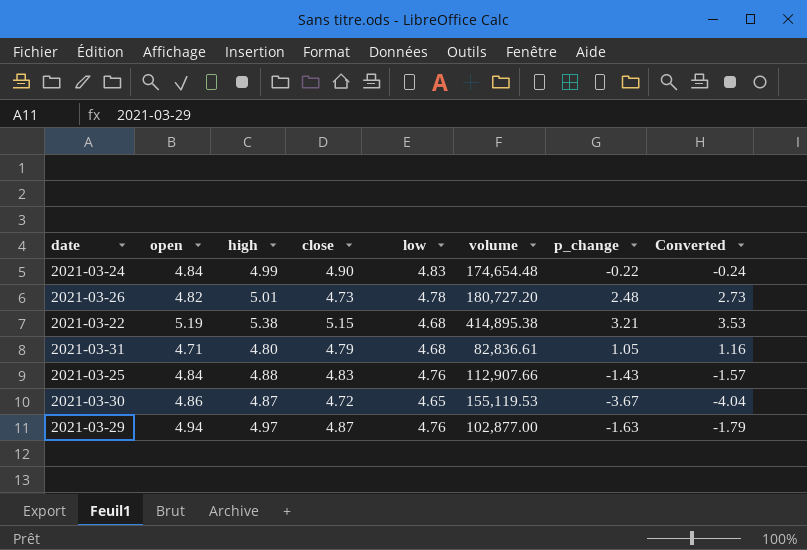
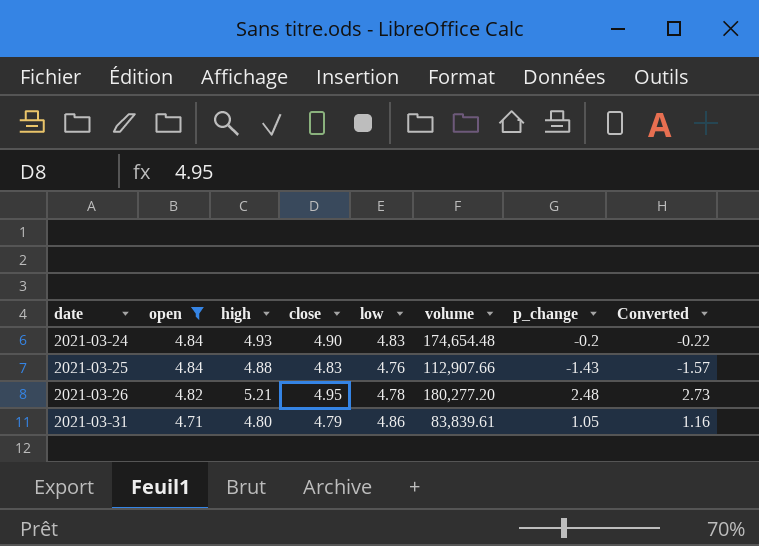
filter: none -> open <= 4.84
row order: none -> date ascending
2021-03-24 | high: 4.99 -> 4.93
2021-03-24 | p_change: -0.22 -> -0.2
2021-03-24 | Converted: -0.24 -> -0.22
2021-03-26 | high: 5.01 -> 5.21
2021-03-26 | close: 4.73 -> 4.95
2021-03-26 | volume: 180,727.20 -> 180,277.20
2021-03-31 | low: 4.68 -> 4.86
2021-03-31 | volume: 82,836.61 -> 83,839.61

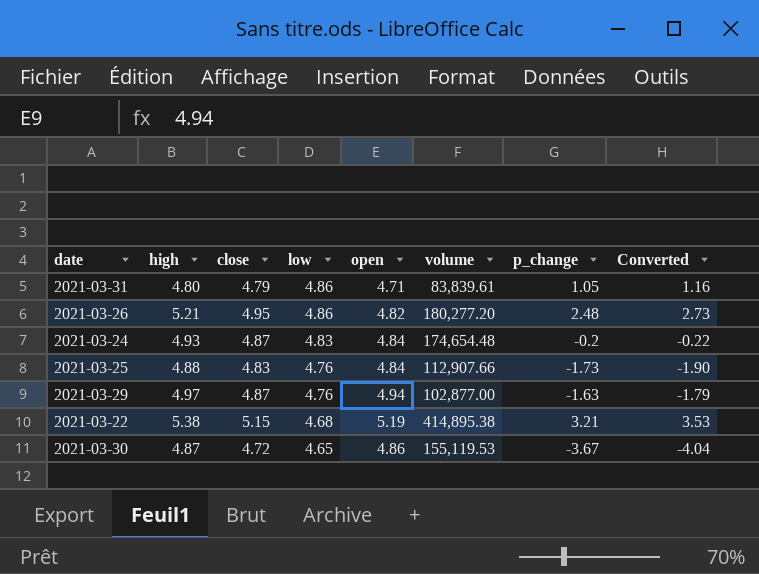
filter: open <= 4.84 -> none
row order: date ascending -> low descending
column open | position: 2 -> 5
2021-03-26 | low: 4.78 -> 4.86
2021-03-24 | close: 4.90 -> 4.87
2021-03-25 | p_change: -1.43 -> -1.73
2021-03-25 | Converted: -1.57 -> -1.90

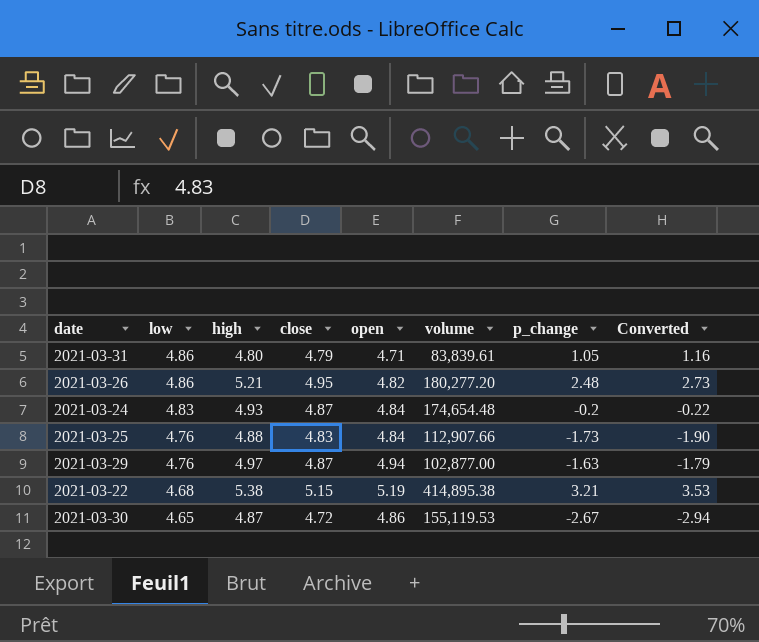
column low | position: 4 -> 2
2021-03-30 | p_change: -3.67 -> -2.67
2021-03-30 | Converted: -4.04 -> -2.94

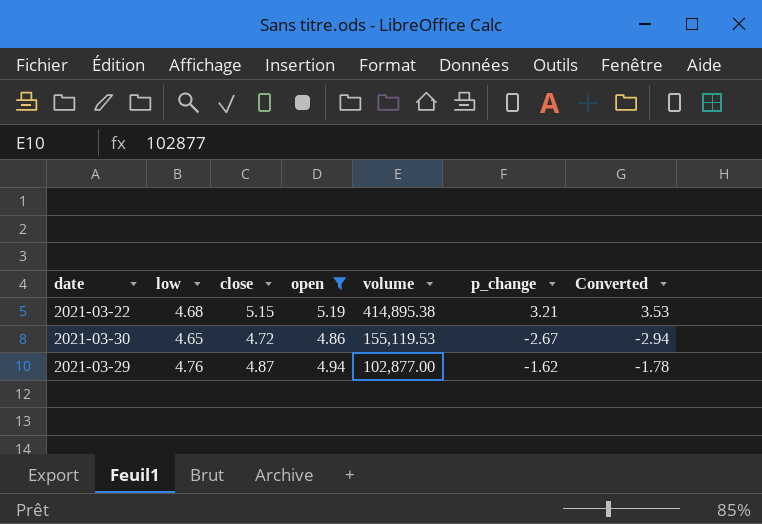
filter: none -> open >= 4.86
row order: low descending -> volume descending
column high | position: 3 -> none
2021-03-29 | p_change: -1.63 -> -1.62
2021-03-29 | Converted: -1.79 -> -1.78

